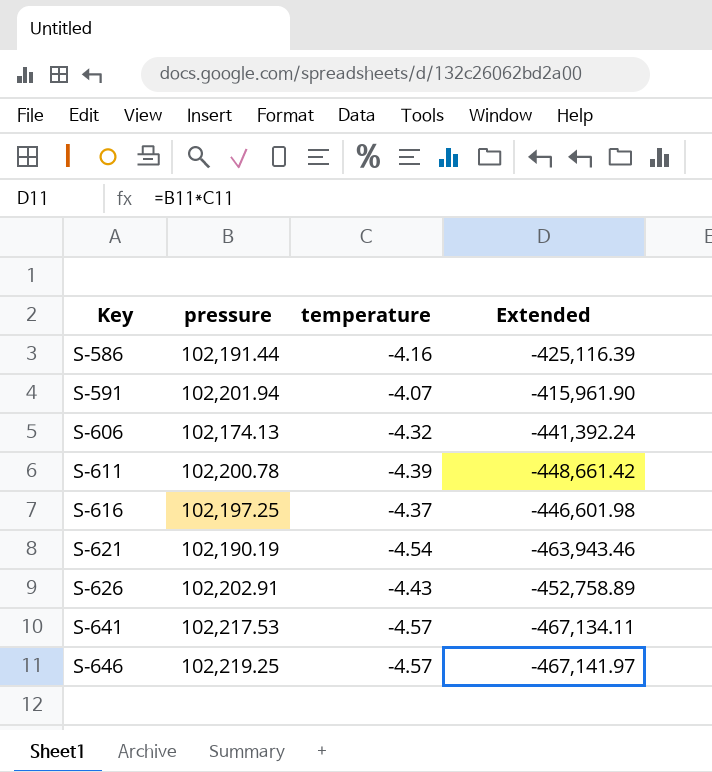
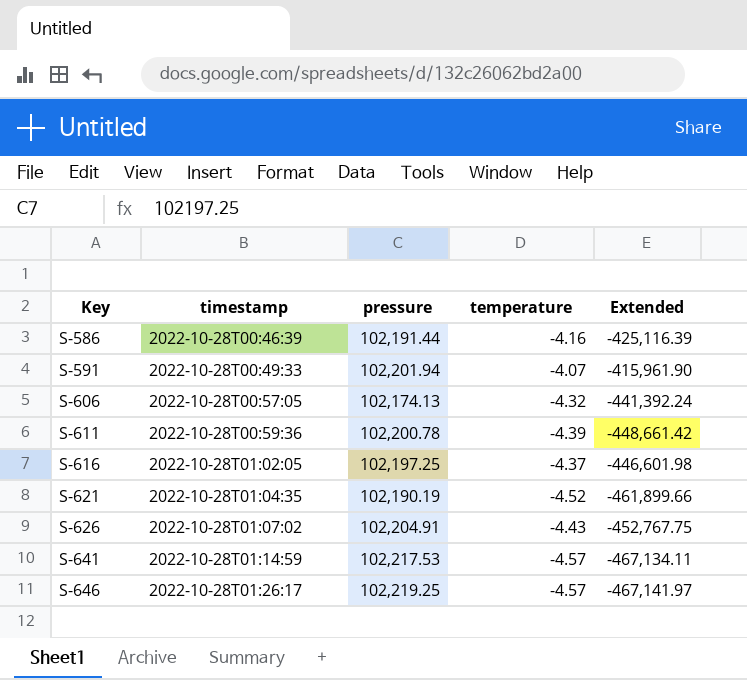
column timestamp | position: none -> 2
S-621 | temperature: -4.54 -> -4.52
S-621 | Extended: -463,943.46 -> -461,899.66
S-626 | pressure: 102,202.91 -> 102,204.91
S-626 | Extended: -452,758.89 -> -452,767.75

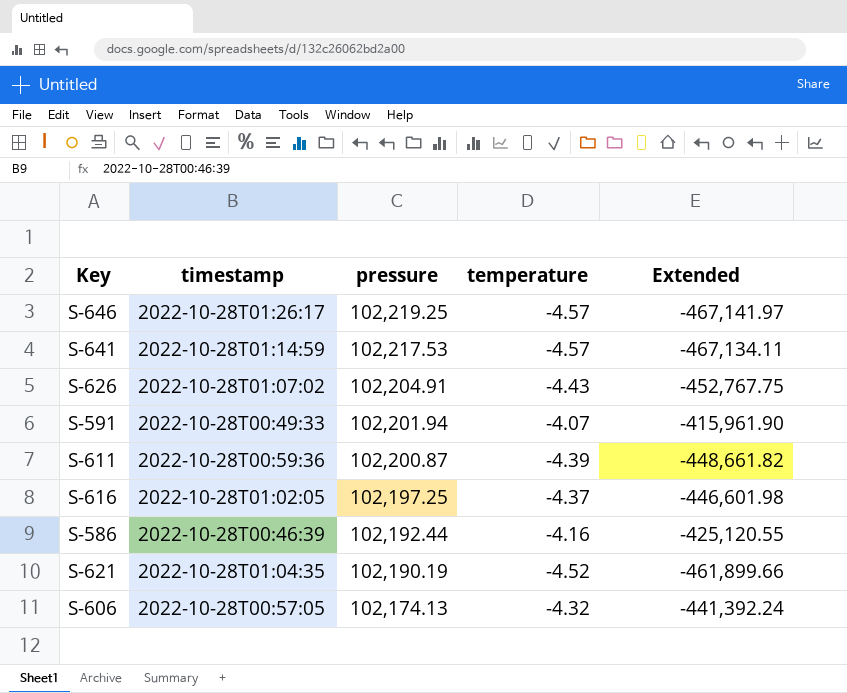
row order: Key ascending -> pressure descending
S-611 | pressure: 102,200.78 -> 102,200.87
S-611 | Extended: -448,661.42 -> -448,661.82
S-586 | pressure: 102,191.44 -> 102,192.44
S-586 | Extended: -425,116.39 -> -425,120.55

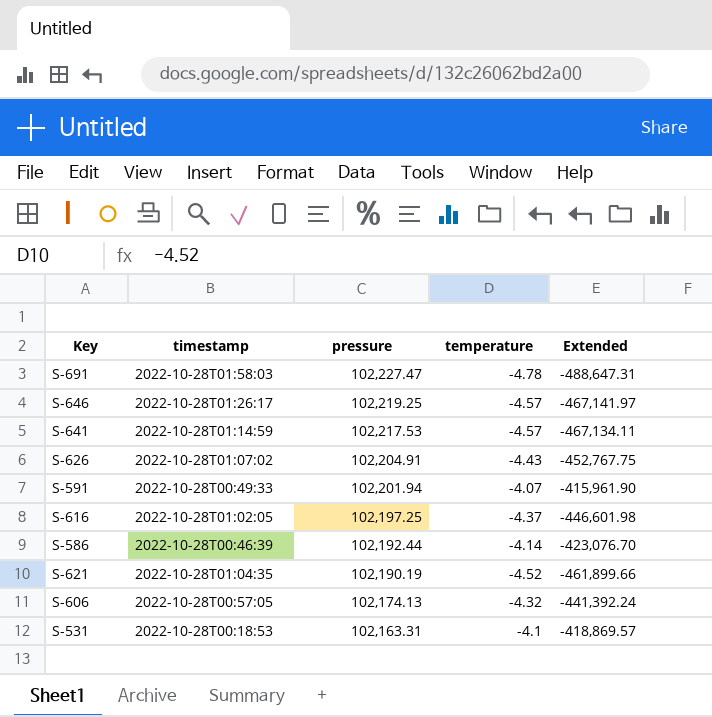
row S-611: 2022-10-28T00:59:36 | 102,200.87 | -4.39 | -448,661.82 -> none
row S-691: none -> 2022-10-28T01:58:03 | 102,227.47 | -4.78 | -488,647.31
S-586 | temperature: -4.16 -> -4.14
S-586 | Extended: -425,120.55 -> -423,076.70
row S-531: none -> 2022-10-28T00:18:53 | 102,163.31 | -4.1 | -418,869.57

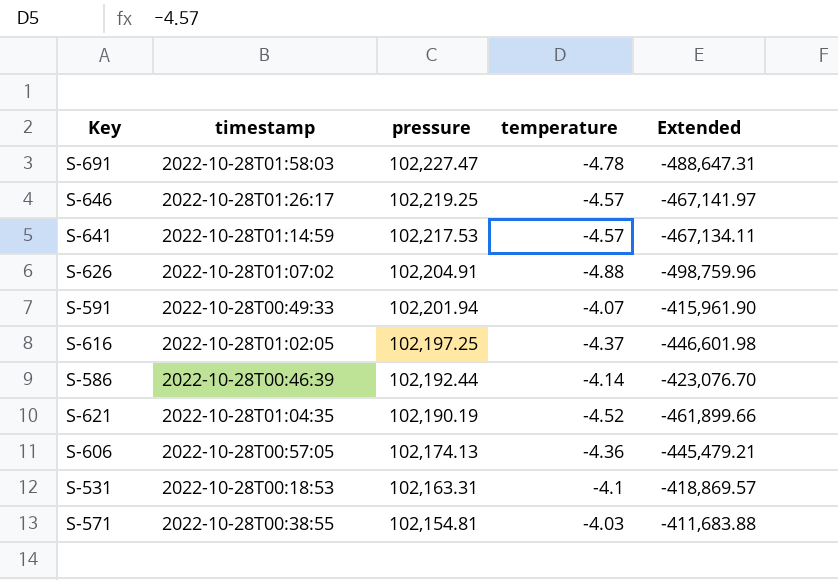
S-626 | temperature: -4.43 -> -4.88
S-626 | Extended: -452,767.75 -> -498,759.96
S-606 | temperature: -4.32 -> -4.36
S-606 | Extended: -441,392.24 -> -445,479.21
row S-571: none -> 2022-10-28T00:38:55 | 102,154.81 | -4.03 | -411,683.88

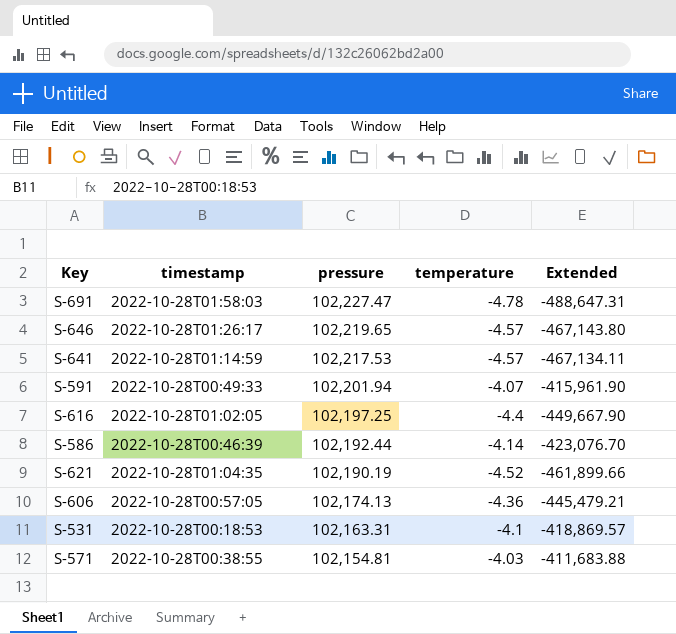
row S-626: 2022-10-28T01:07:02 | 102,204.91 | -4.88 | -498,759.96 -> none
S-646 | pressure: 102,219.25 -> 102,219.65
S-646 | Extended: -467,141.97 -> -467,143.80
S-616 | temperature: -4.37 -> -4.4
S-616 | Extended: -446,601.98 -> -449,667.90

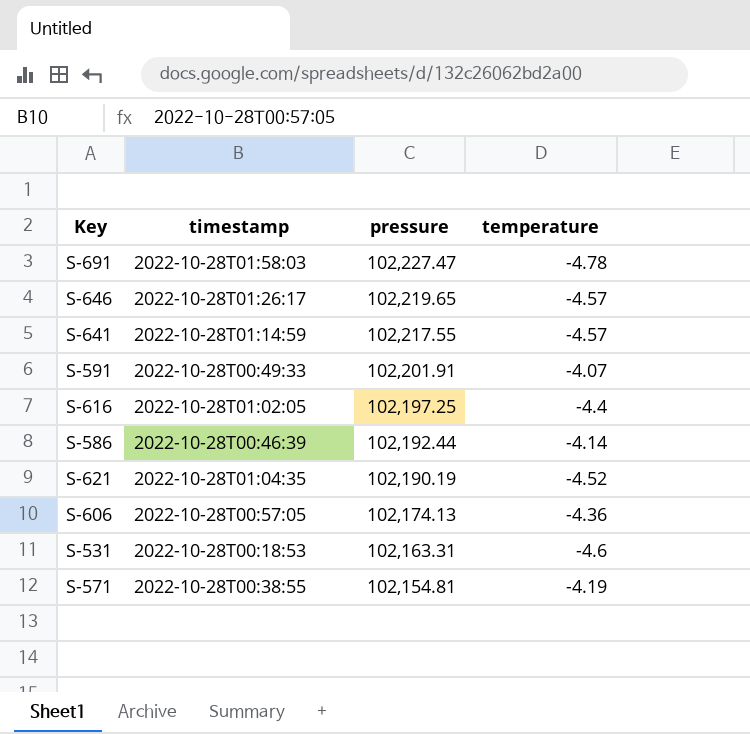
column Extended | formula: [pressure] * [temperature] -> none
S-641 | pressure: 102,217.53 -> 102,217.55
S-591 | pressure: 102,201.94 -> 102,201.91
S-531 | temperature: -4.1 -> -4.6
S-571 | temperature: -4.03 -> -4.19

